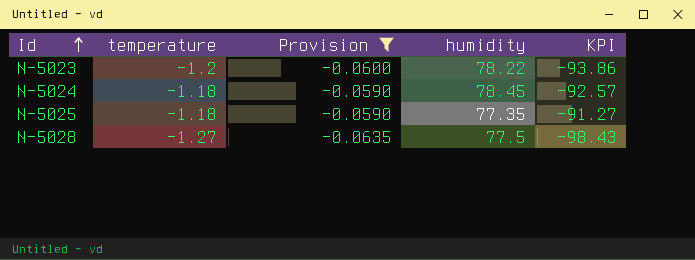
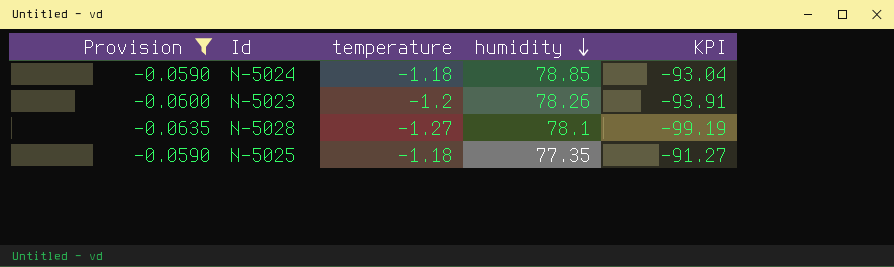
row order: Id ascending -> humidity descending
column Provision | position: 3 -> 1
N-5024 | humidity: 78.45 -> 78.85
N-5024 | KPI: -92.57 -> -93.04
N-5023 | humidity: 78.22 -> 78.26
N-5023 | KPI: -93.86 -> -93.91
N-5028 | humidity: 77.5 -> 78.1
N-5028 | KPI: -98.43 -> -99.19

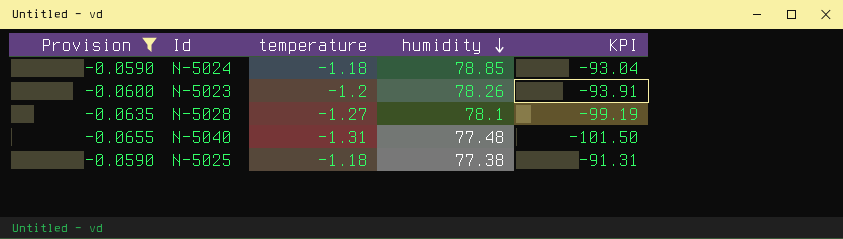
row N-5040: none -> -0.0655 | -1.31 | 77.48 | -101.50
N-5025 | humidity: 77.35 -> 77.38
N-5025 | KPI: -91.27 -> -91.31

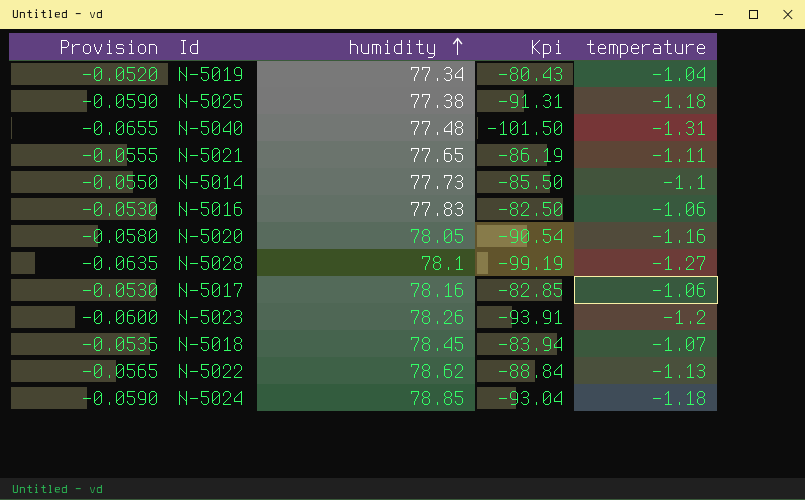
filter: Provision <= -0.0590 -> none
row order: humidity descending -> humidity ascending
column name: KPI -> Kpi
column temperature | position: 3 -> 5

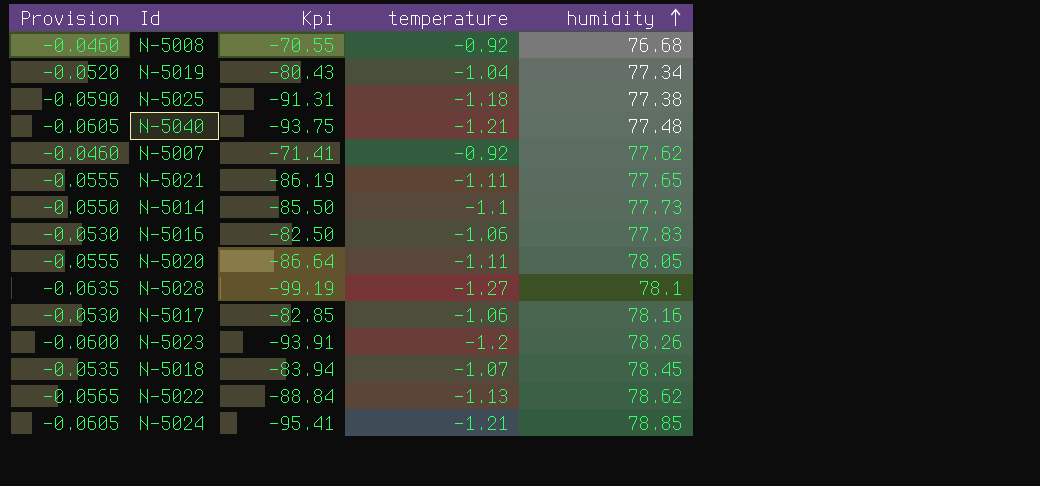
column humidity | position: 3 -> 5
row N-5008: none -> -0.0460 | -70.55 | -0.92 | 76.68
N-5040 | Provision: -0.0655 -> -0.0605
N-5040 | Kpi: -101.50 -> -93.75
N-5040 | temperature: -1.31 -> -1.21
row N-5007: none -> -0.0460 | -71.41 | -0.92 | 77.62
N-5020 | Provision: -0.0580 -> -0.0555
N-5020 | Kpi: -90.54 -> -86.64
N-5020 | temperature: -1.16 -> -1.11
N-5024 | Provision: -0.0590 -> -0.0605
N-5024 | Kpi: -93.04 -> -95.41
N-5024 | temperature: -1.18 -> -1.21

